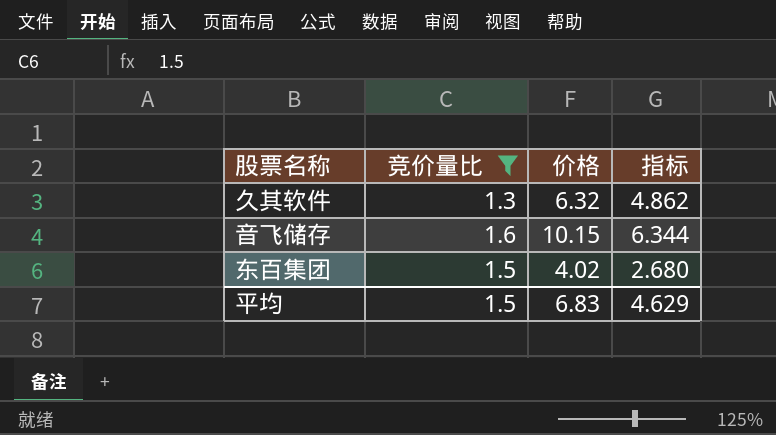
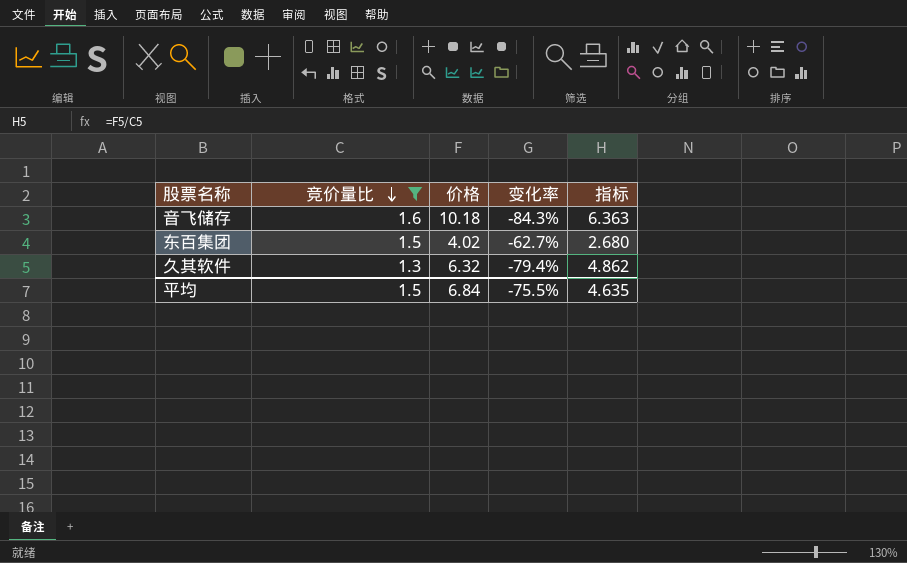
row order: none -> 竞价量比 descending
column 变化率 | formula: none -> ([竞价量比] - [价格]) / [价格]
音飞储存 | 价格: 10.15 -> 10.18
音飞储存 | 指标: 6.344 -> 6.363
平均 | 价格: 6.83 -> 6.84
平均 | 指标: 4.629 -> 4.635

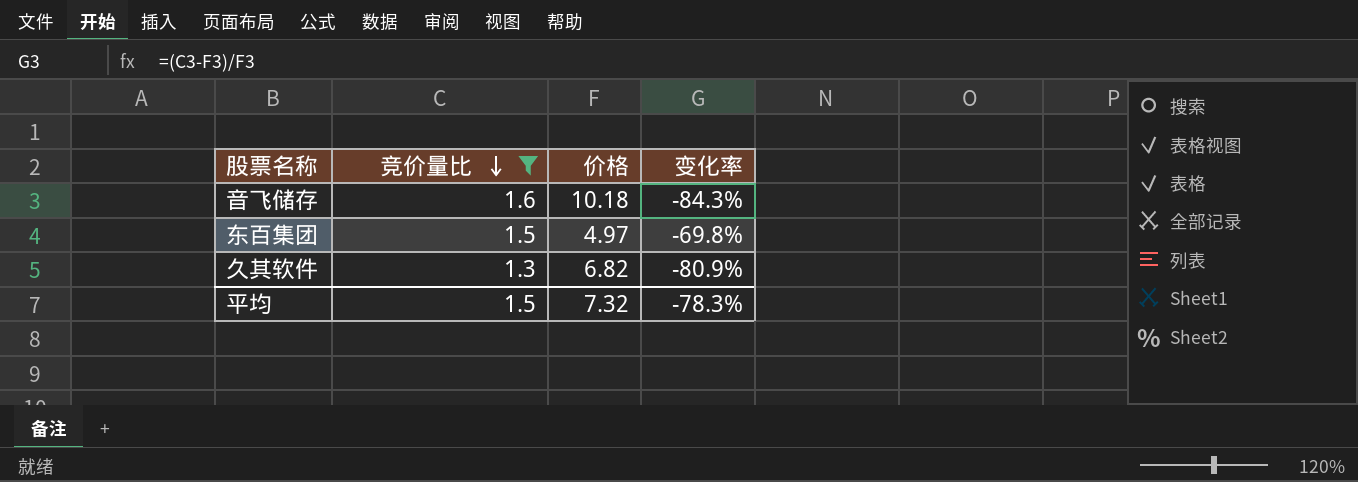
column 指标 | formula: [价格] / [竞价量比] -> none
东百集团 | 价格: 4.02 -> 4.97
东百集团 | 变化率: -62.7% -> -69.8%
久其软件 | 价格: 6.32 -> 6.82
久其软件 | 变化率: -79.4% -> -80.9%
平均 | 价格: 6.84 -> 7.32
平均 | 变化率: -75.5% -> -78.3%

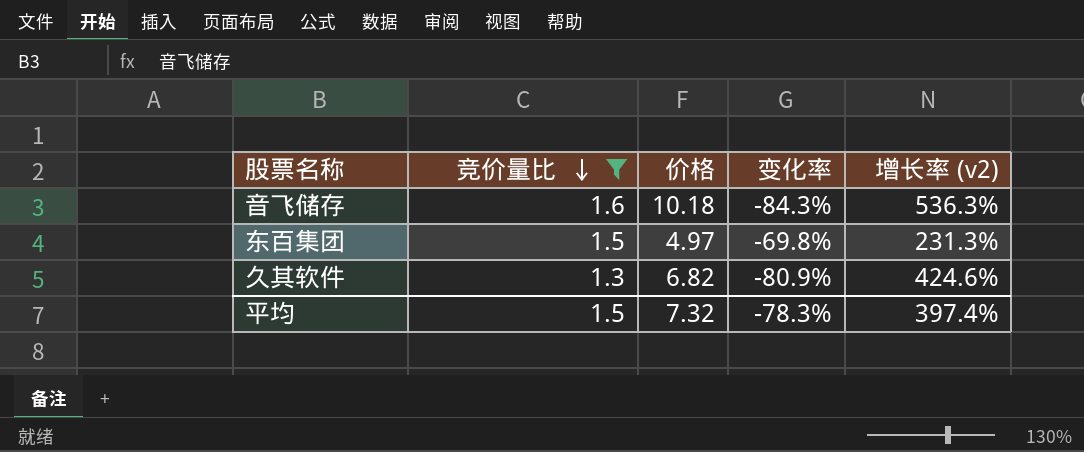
column 增长率 (v2) | formula: none -> ([价格] - [竞价量比]) / [竞价量比]

